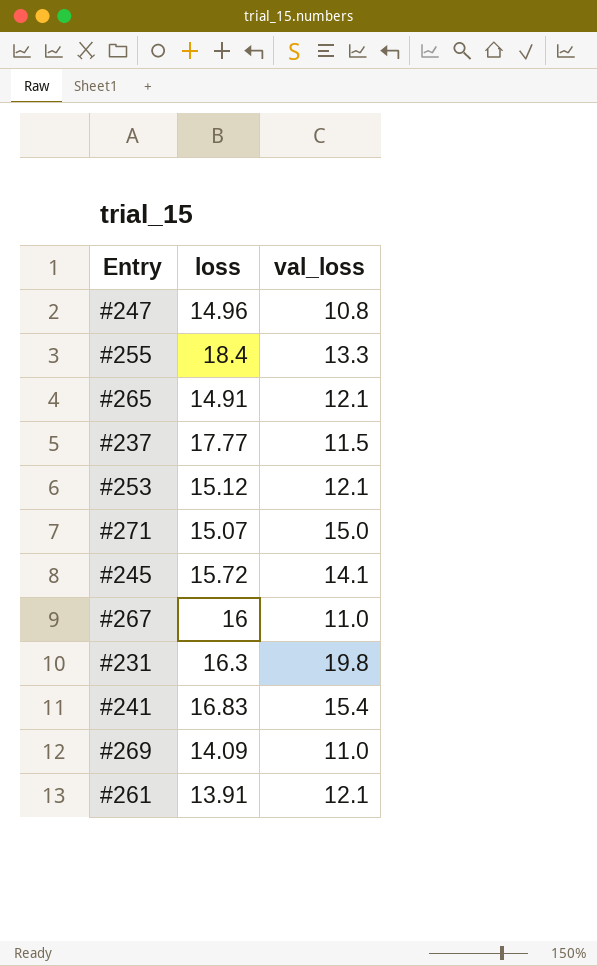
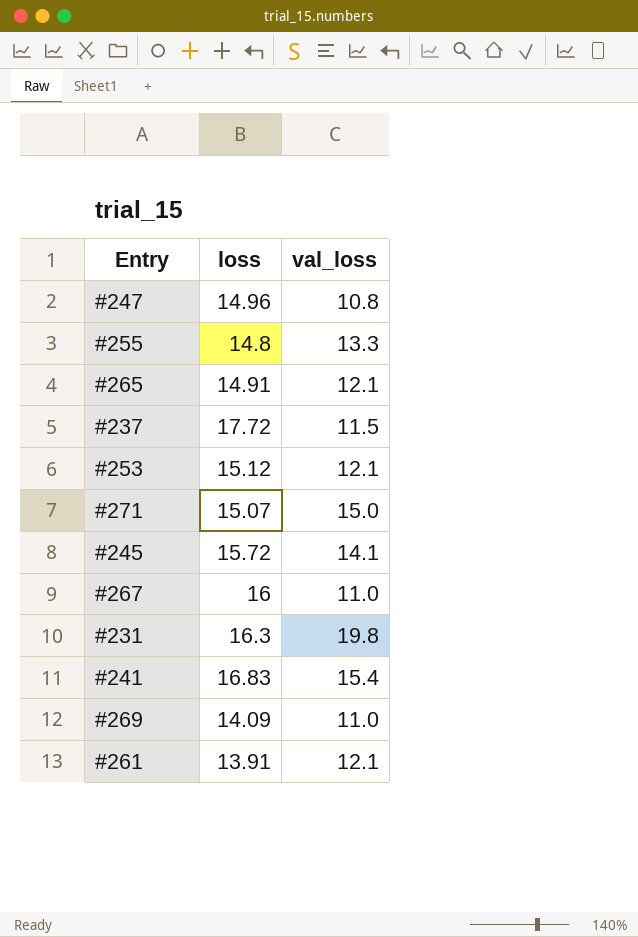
#255 | loss: 18.4 -> 14.8
#237 | loss: 17.77 -> 17.72

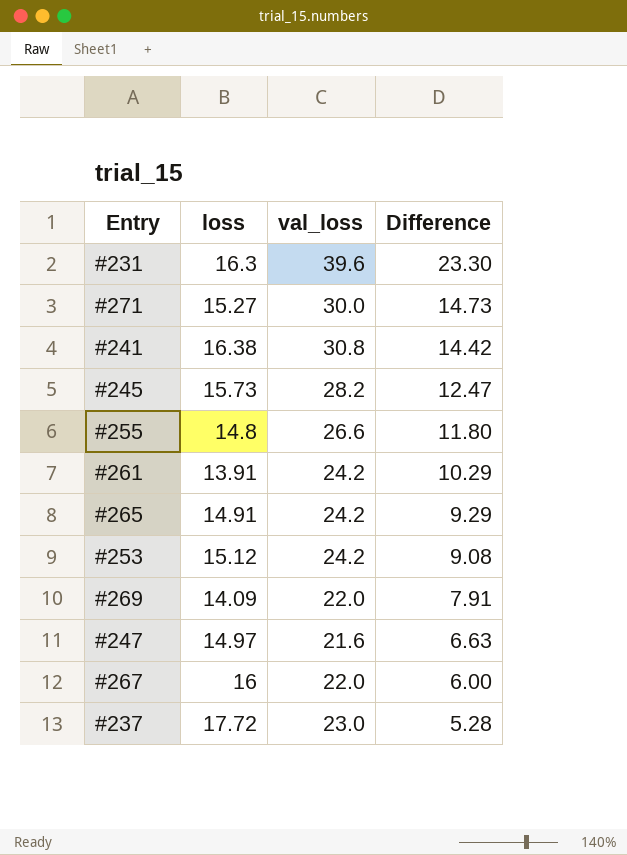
row order: none -> Difference descending
column Difference | formula: none -> [val_loss] - [loss]
#231 | val_loss: 19.8 -> 39.6
#271 | loss: 15.07 -> 15.27
#271 | val_loss: 15.0 -> 30.0
#241 | loss: 16.83 -> 16.38
#241 | val_loss: 15.4 -> 30.8
#245 | loss: 15.72 -> 15.73
#245 | val_loss: 14.1 -> 28.2
#255 | val_loss: 13.3 -> 26.6
#261 | val_loss: 12.1 -> 24.2
#265 | val_loss: 12.1 -> 24.2
#253 | val_loss: 12.1 -> 24.2
#269 | val_loss: 11.0 -> 22.0
#247 | loss: 14.96 -> 14.97
#247 | val_loss: 10.8 -> 21.6
#267 | val_loss: 11.0 -> 22.0
#237 | val_loss: 11.5 -> 23.0

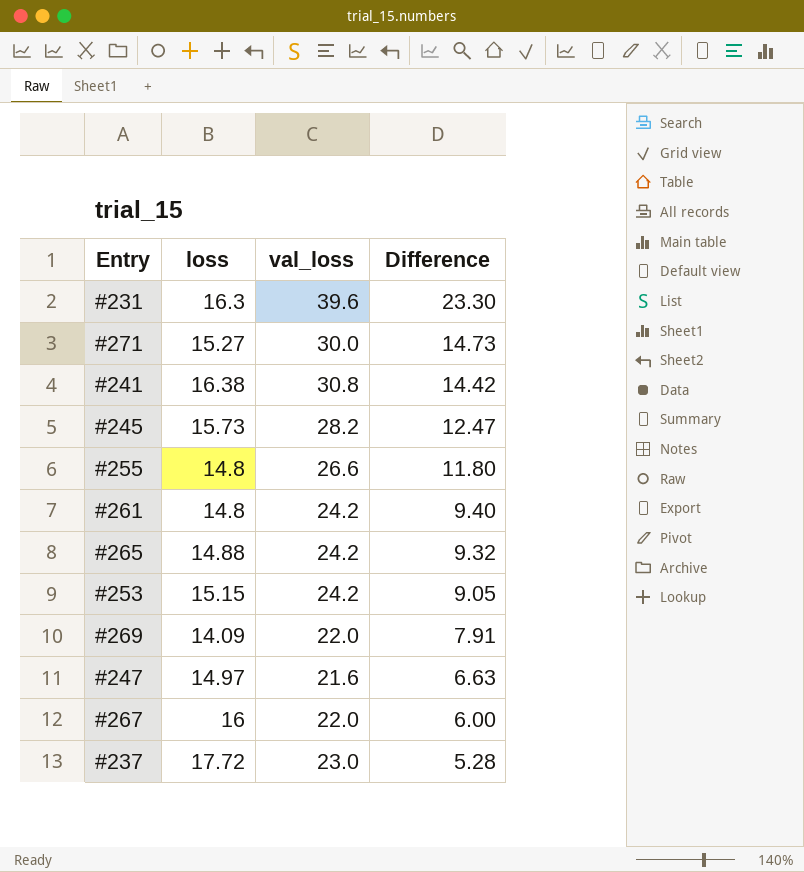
#261 | loss: 13.91 -> 14.8
#261 | Difference: 10.29 -> 9.40
#265 | loss: 14.91 -> 14.88
#265 | Difference: 9.29 -> 9.32
#253 | loss: 15.12 -> 15.15
#253 | Difference: 9.08 -> 9.05

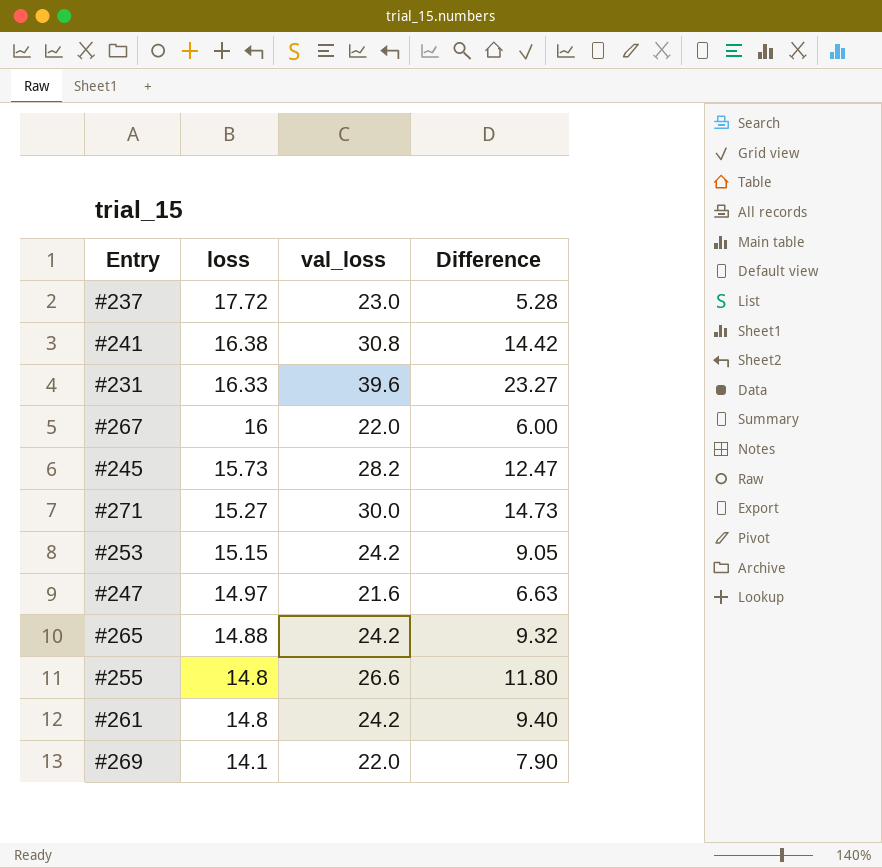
row order: Difference descending -> loss descending
#231 | loss: 16.3 -> 16.33
#231 | Difference: 23.30 -> 23.27
#269 | loss: 14.09 -> 14.1
#269 | Difference: 7.91 -> 7.90

